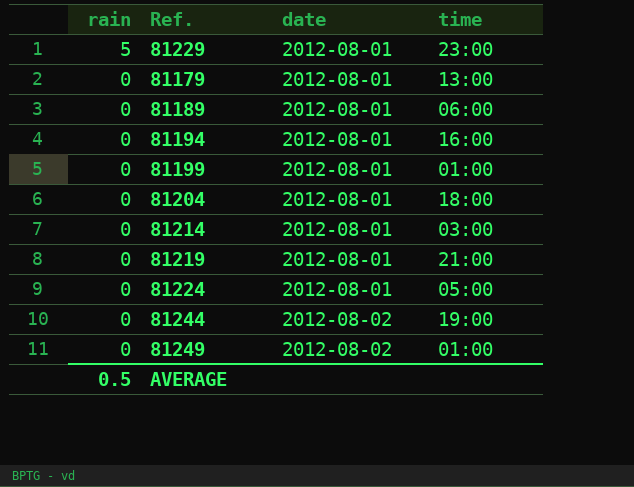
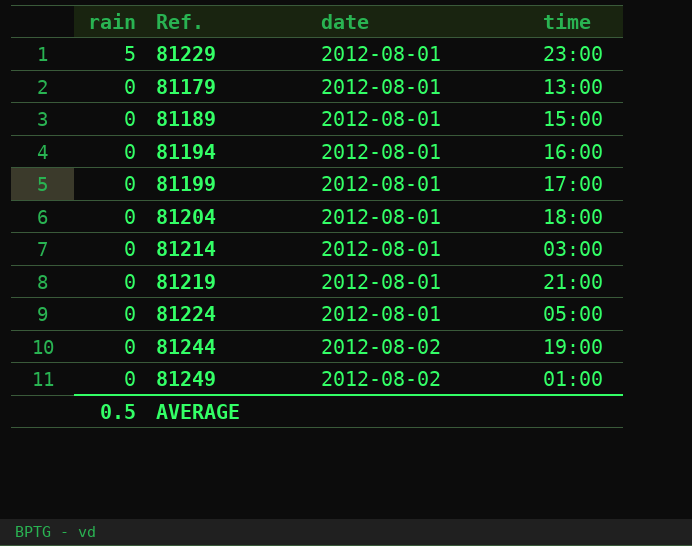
81189 | time: 06:00 -> 15:00
81199 | time: 01:00 -> 17:00

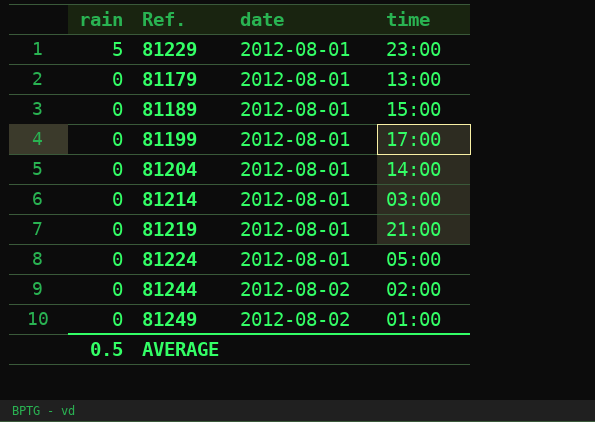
row 81194: 0 | 2012-08-01 | 16:00 -> none
81204 | time: 18:00 -> 14:00
81244 | time: 19:00 -> 02:00

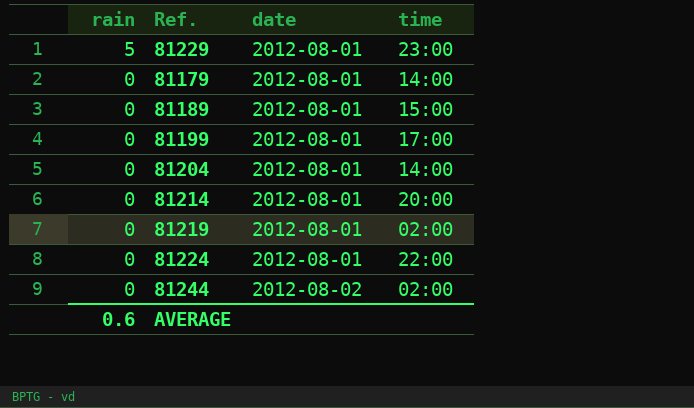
row 81249: 0 | 2012-08-02 | 01:00 -> none
81179 | time: 13:00 -> 14:00
81214 | time: 03:00 -> 20:00
81219 | time: 21:00 -> 02:00
81224 | time: 05:00 -> 22:00
AVERAGE | rain: 0.5 -> 0.6

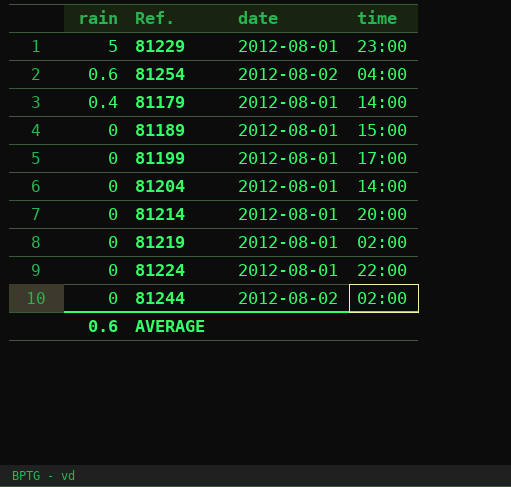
row 81254: none -> 0.6 | 2012-08-02 | 04:00
81179 | rain: 0 -> 0.4

